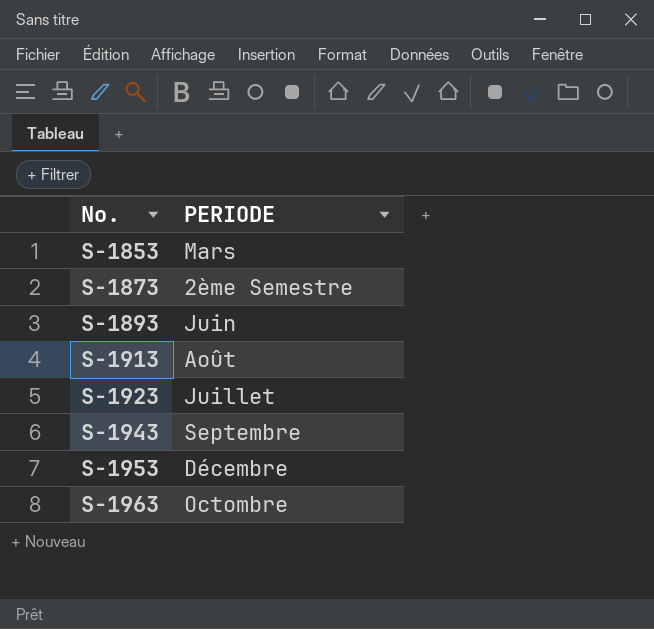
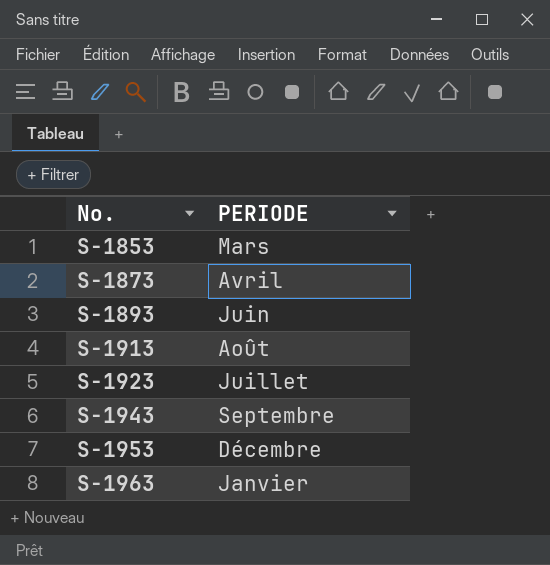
S-1873 | PERIODE: 2ème Semestre -> Avril
S-1963 | PERIODE: Octombre -> Janvier

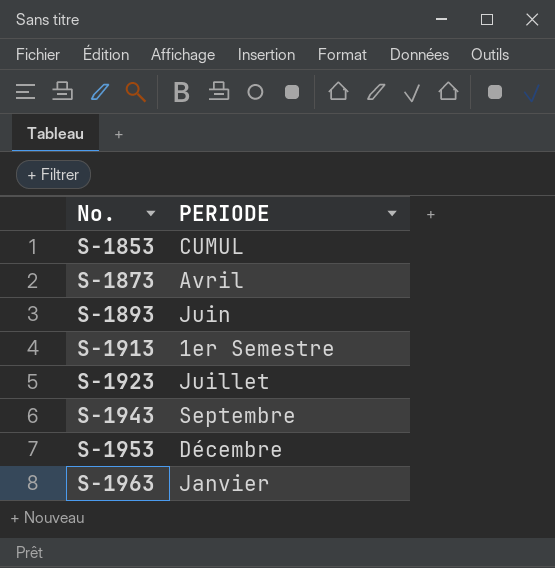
S-1853 | PERIODE: Mars -> CUMUL
S-1913 | PERIODE: Août -> 1er Semestre

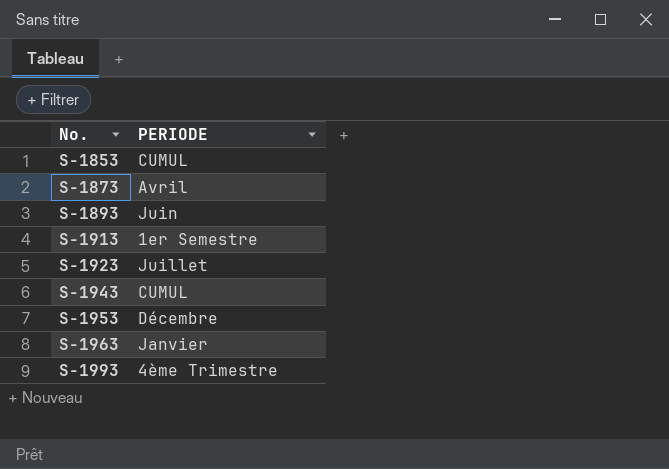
S-1943 | PERIODE: Septembre -> CUMUL
row S-1993: none -> 4ème Trimestre

